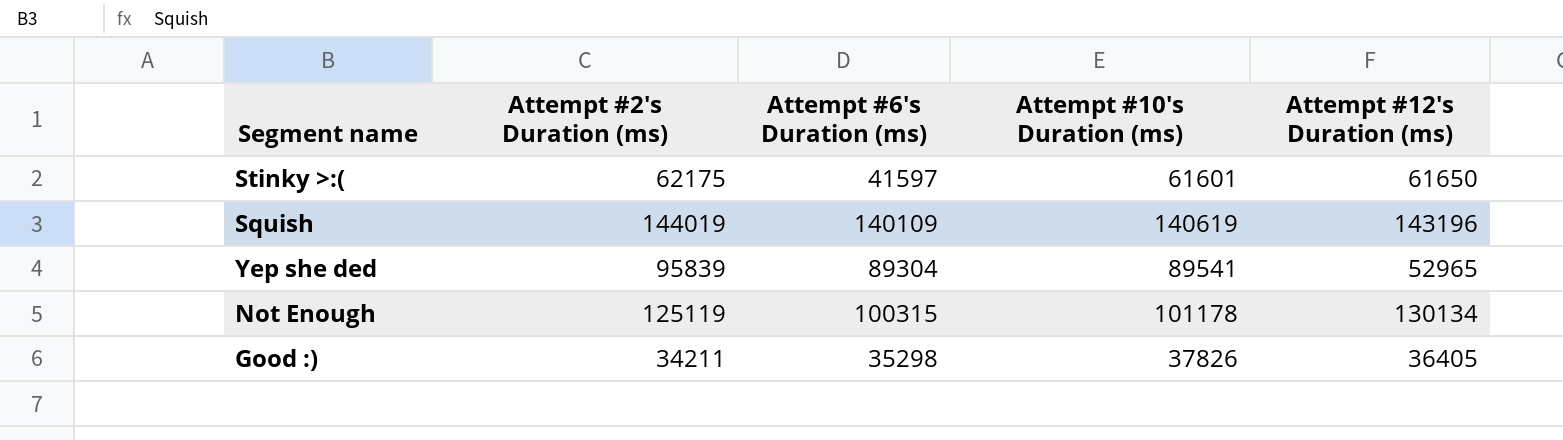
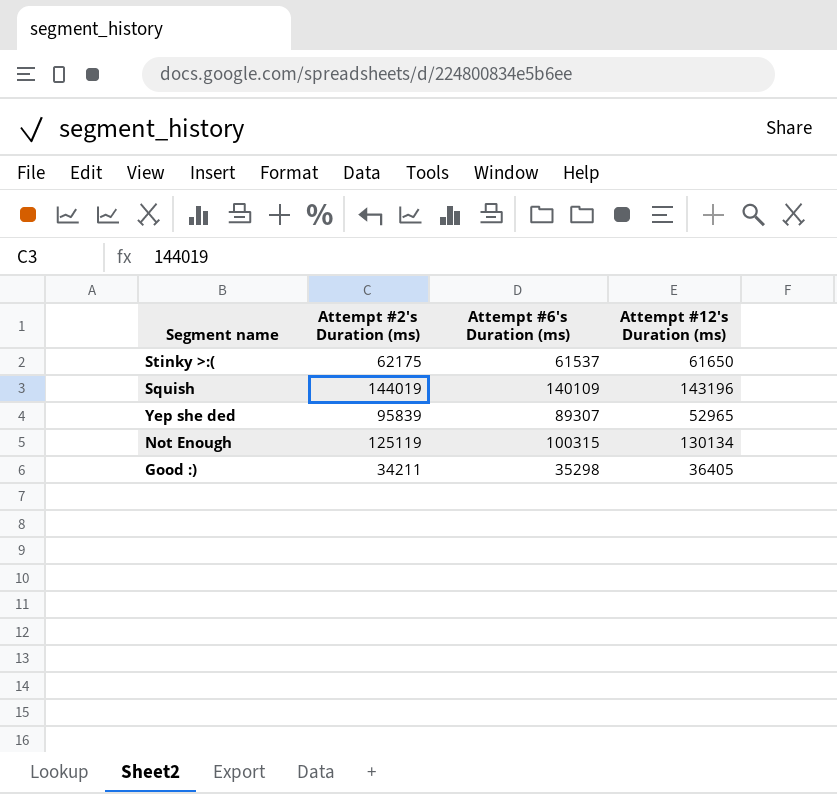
column Attempt #10's Duration (ms) | position: 4 -> none
Stinky >:( | Attempt #6's Duration (ms): 41597 -> 61537
Yep she ded | Attempt #6's Duration (ms): 89304 -> 89307

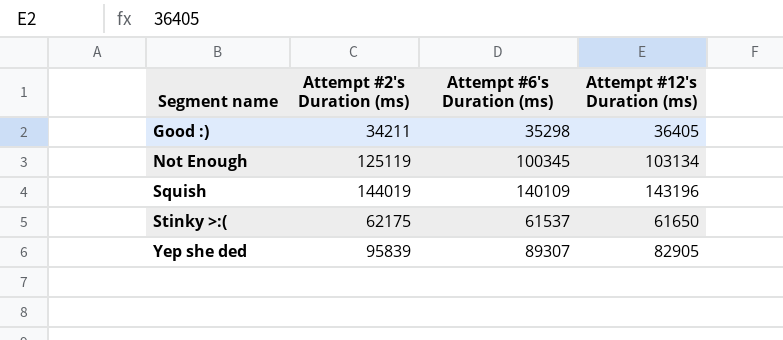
row order: none -> Segment name ascending
Not Enough | Attempt #6's Duration (ms): 100315 -> 100345
Not Enough | Attempt #12's Duration (ms): 130134 -> 103134
Yep she ded | Attempt #12's Duration (ms): 52965 -> 82905

